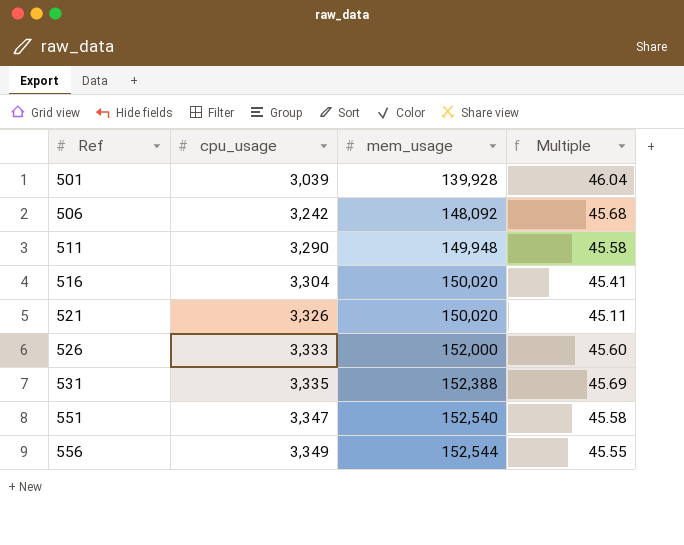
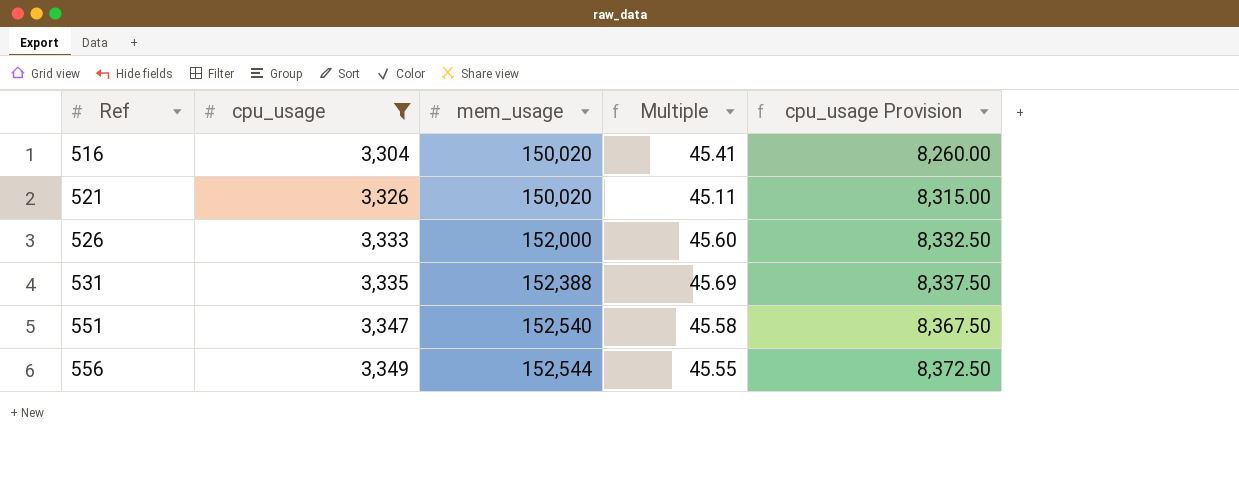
filter: none -> cpu_usage >= 3,304
column cpu_usage Provision | formula: none -> [cpu_usage] * 2.5

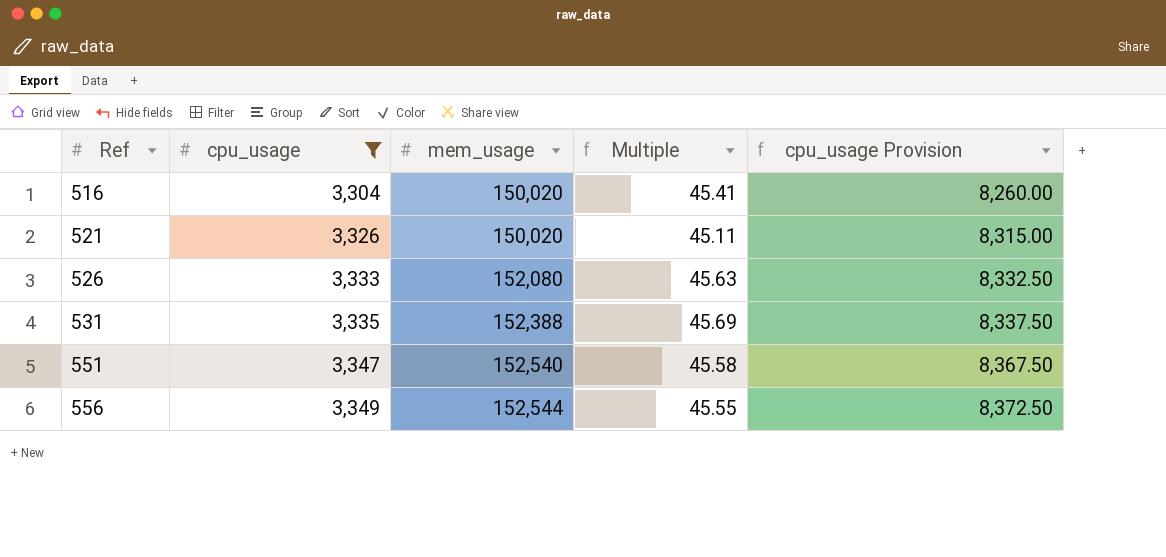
526 | mem_usage: 152,000 -> 152,080
526 | Multiple: 45.60 -> 45.63

